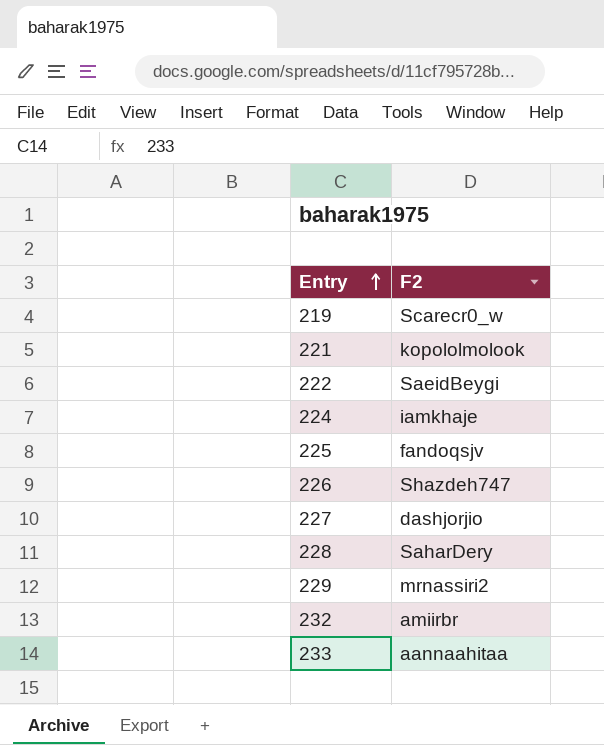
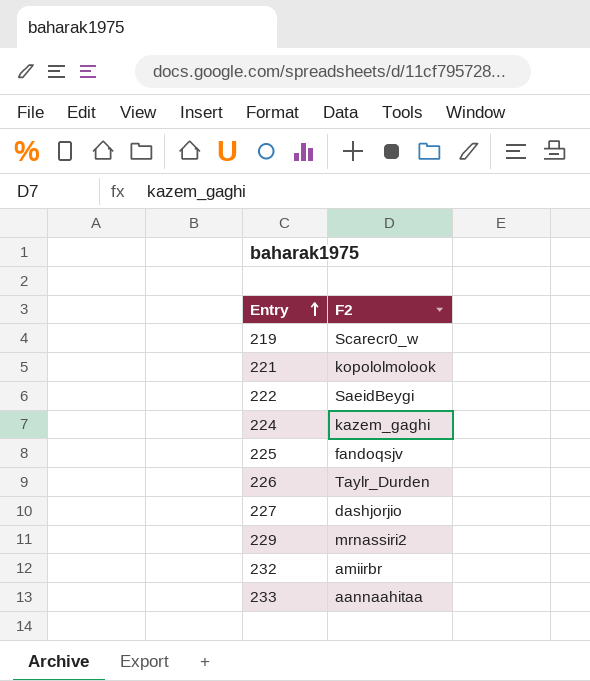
row 228: SaharDery -> none
224 | F2: iamkhaje -> kazem_gaghi
226 | F2: Shazdeh747 -> Taylr_Durden

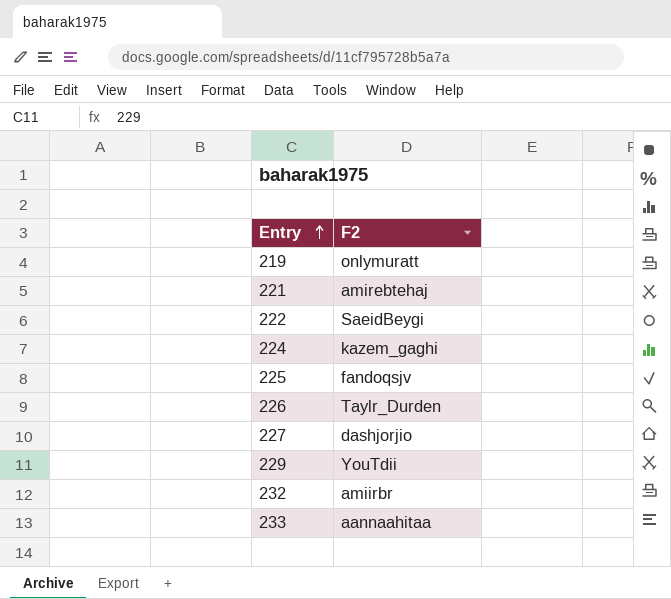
219 | F2: Scarecr0_w -> onlymuratt
221 | F2: kopololmolook -> amirebtehaj
229 | F2: mrnassiri2 -> YouTdii

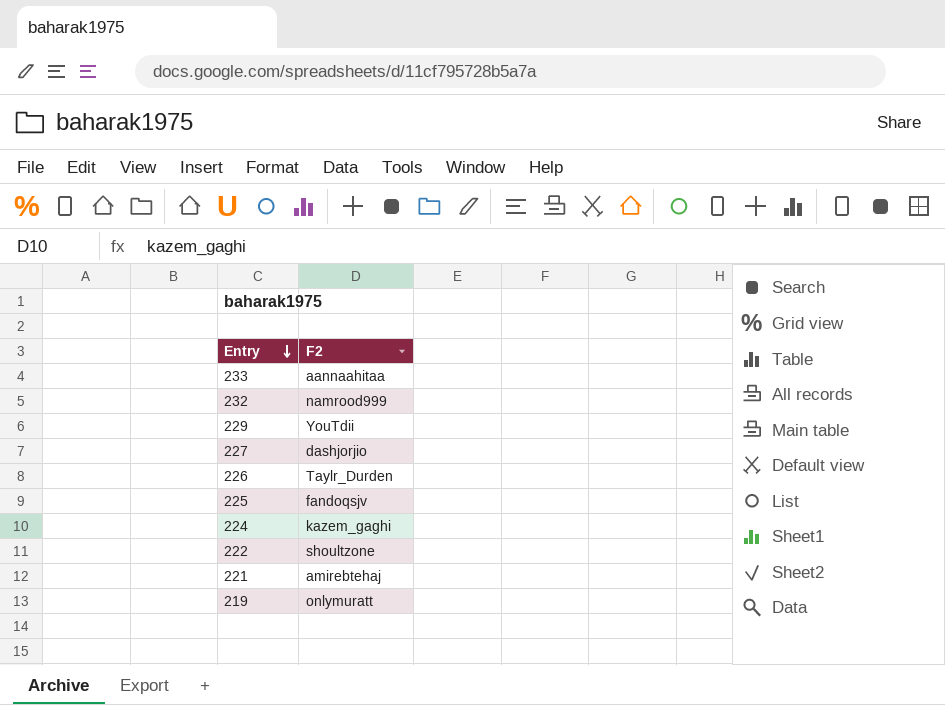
row order: Entry ascending -> Entry descending
232 | F2: amiirbr -> namrood999
222 | F2: SaeidBeygi -> shoultzone

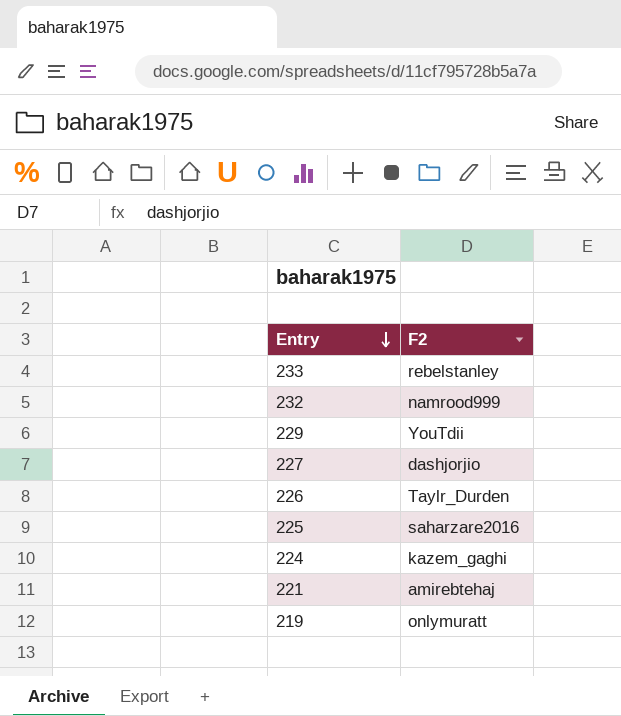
row 222: shoultzone -> none
233 | F2: aannaahitaa -> rebelstanley
225 | F2: fandoqsjv -> saharzare2016

